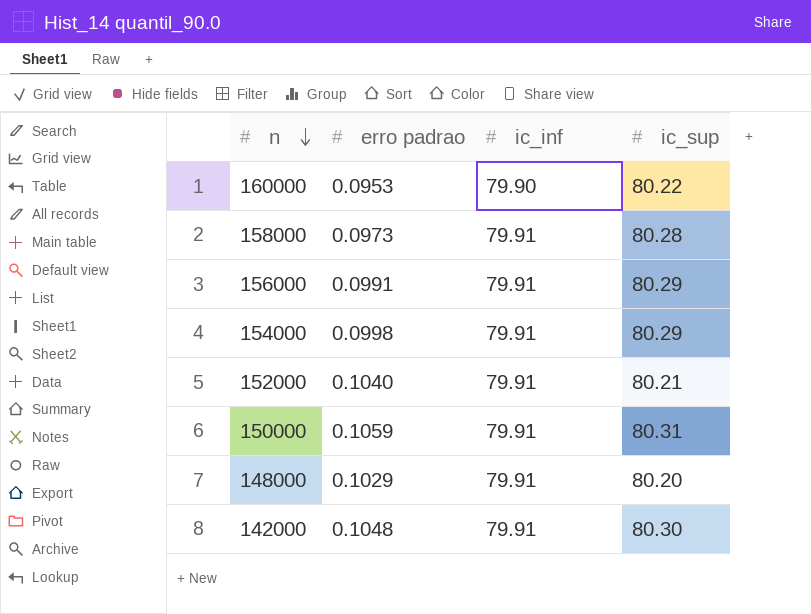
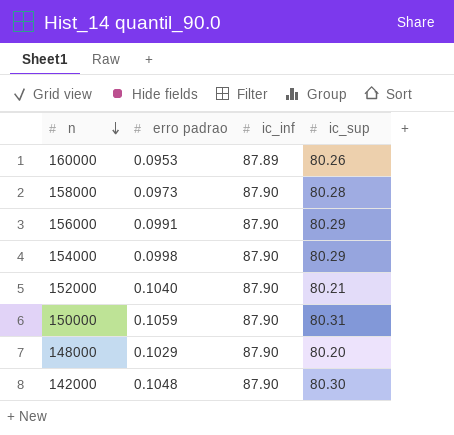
160000 | ic_inf: 79.90 -> 87.89
160000 | ic_sup: 80.22 -> 80.26
158000 | ic_inf: 79.91 -> 87.90
156000 | ic_inf: 79.91 -> 87.90
154000 | ic_inf: 79.91 -> 87.90
152000 | ic_inf: 79.91 -> 87.90
150000 | ic_inf: 79.91 -> 87.90
148000 | ic_inf: 79.91 -> 87.90
142000 | ic_inf: 79.91 -> 87.90

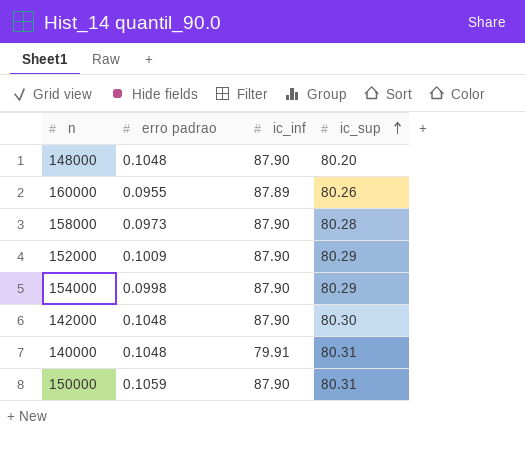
row order: n descending -> ic_sup ascending
row 156000: 0.0991 | 87.90 | 80.29 -> none
148000 | erro padrao: 0.1029 -> 0.1048
160000 | erro padrao: 0.0953 -> 0.0955
152000 | erro padrao: 0.1040 -> 0.1009
152000 | ic_sup: 80.21 -> 80.29
row 140000: none -> 0.1048 | 79.91 | 80.31

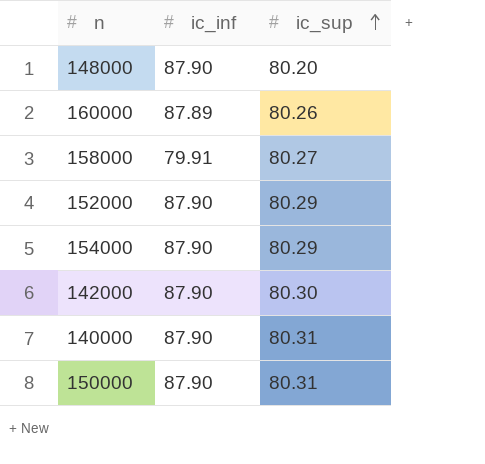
column erro padrao | position: 2 -> none
158000 | ic_inf: 87.90 -> 79.91
158000 | ic_sup: 80.28 -> 80.27
140000 | ic_inf: 79.91 -> 87.90

